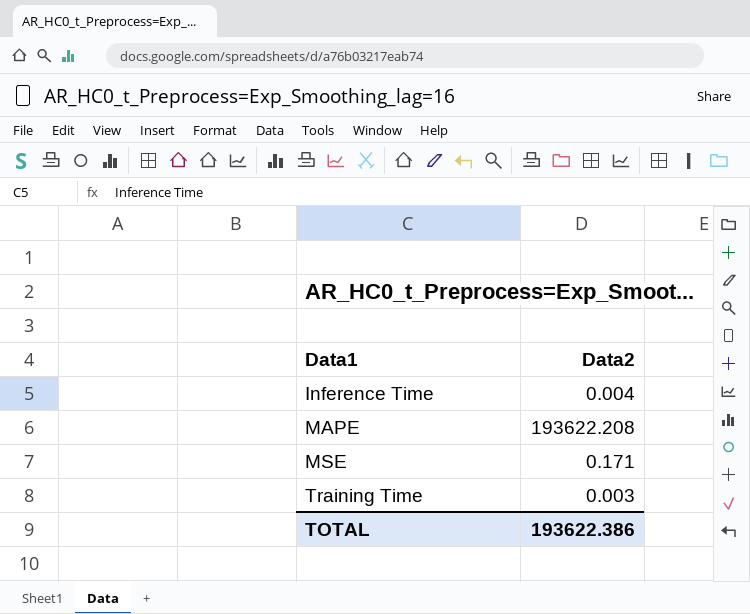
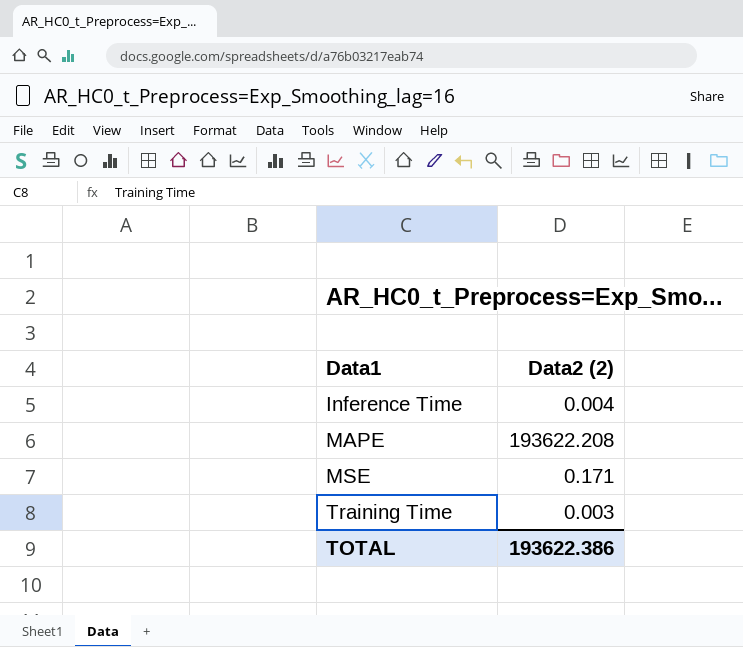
column name: Data2 -> Data2 (2)

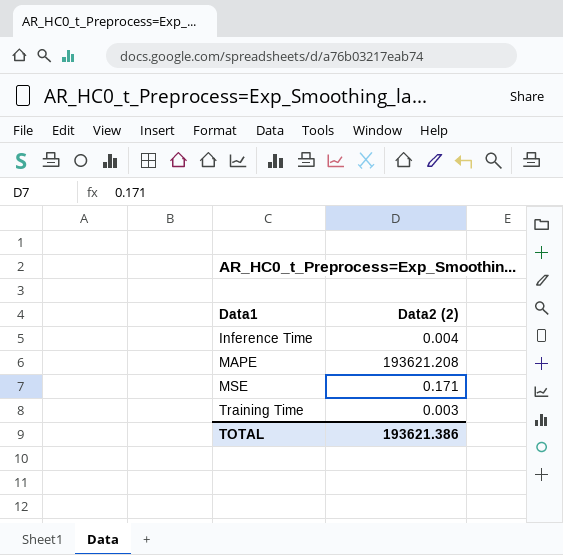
MAPE | Data2 (2): 193622.208 -> 193621.208
TOTAL | Data2 (2): 193622.386 -> 193621.386

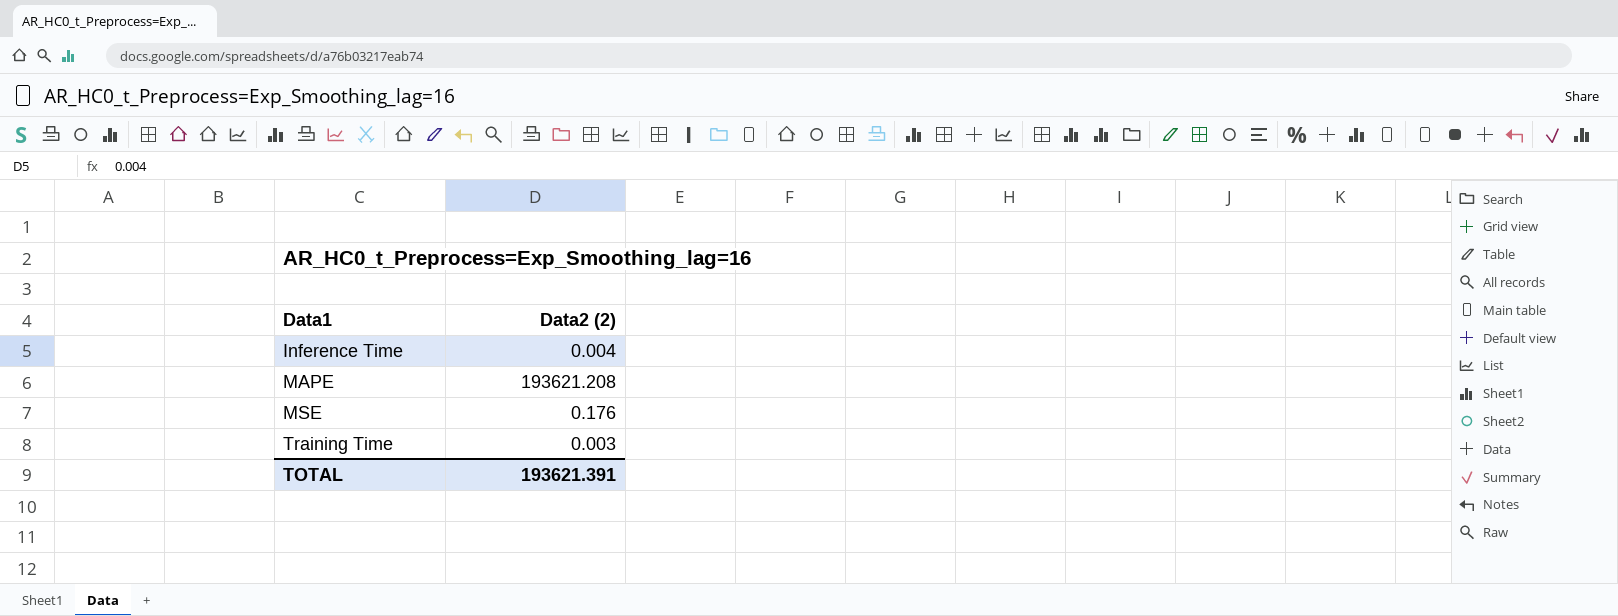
MSE | Data2 (2): 0.171 -> 0.176
TOTAL | Data2 (2): 193621.386 -> 193621.391

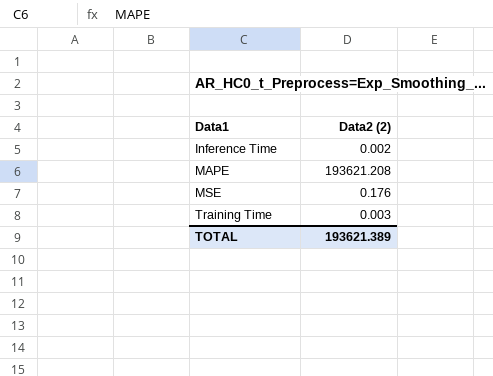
Inference Time | Data2 (2): 0.004 -> 0.002
TOTAL | Data2 (2): 193621.391 -> 193621.389

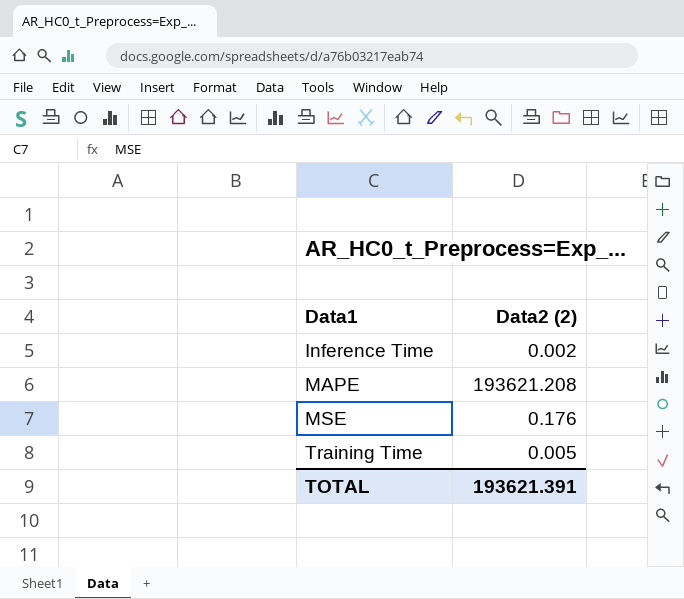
Training Time | Data2 (2): 0.003 -> 0.005
TOTAL | Data2 (2): 193621.389 -> 193621.391

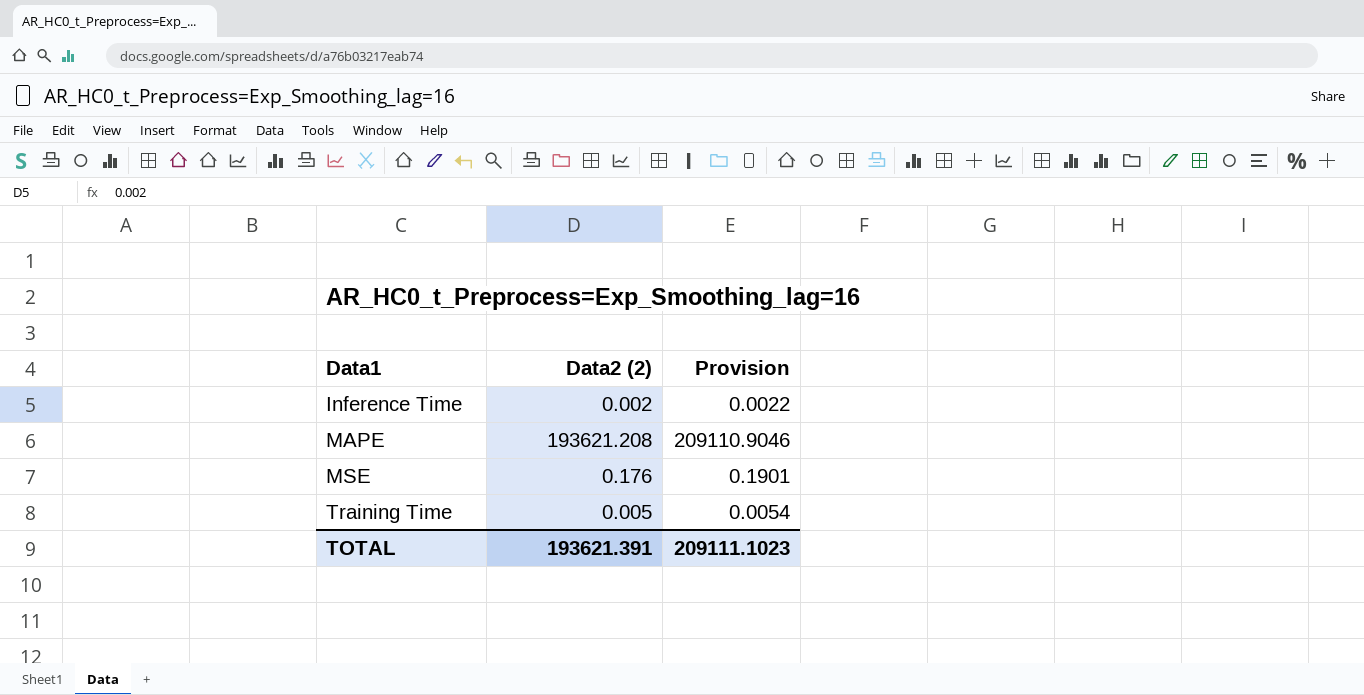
column Provision | formula: none -> [Data2 (2)] * 1.08

